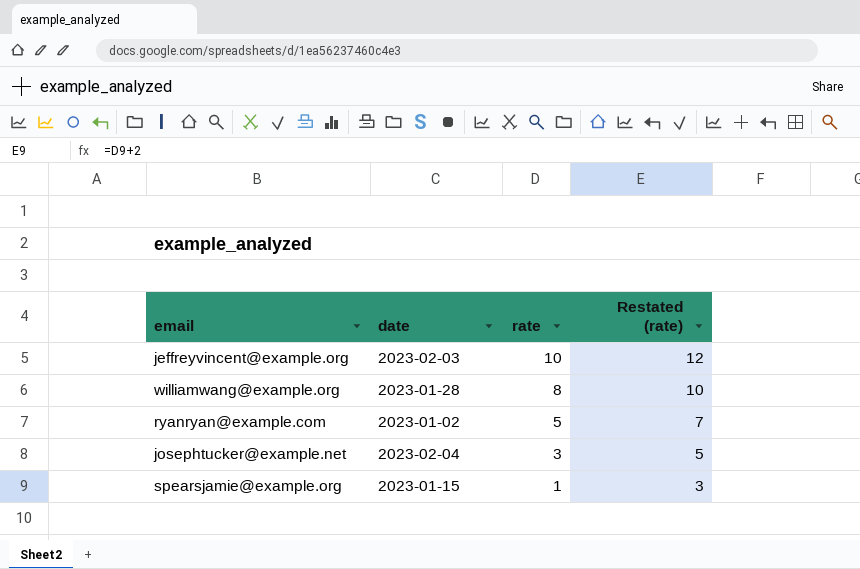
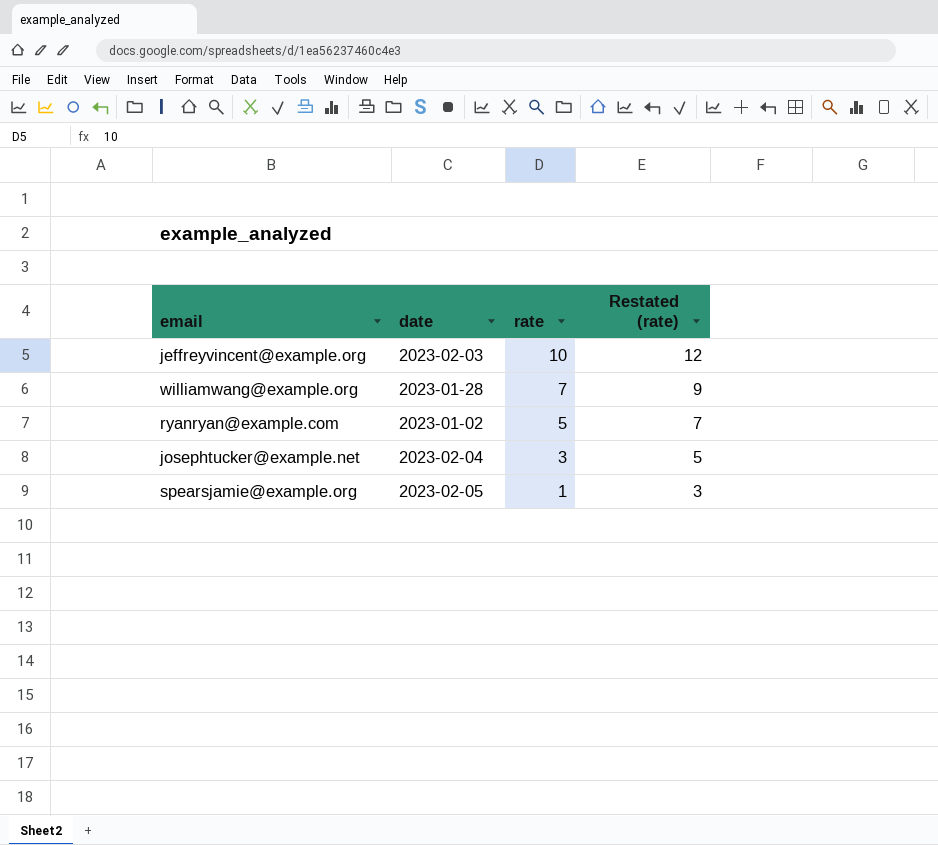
williamwang@example.org | rate: 8 -> 7
williamwang@example.org | Restated (rate): 10 -> 9
spearsjamie@example.org | date: 2023-01-15 -> 2023-02-05

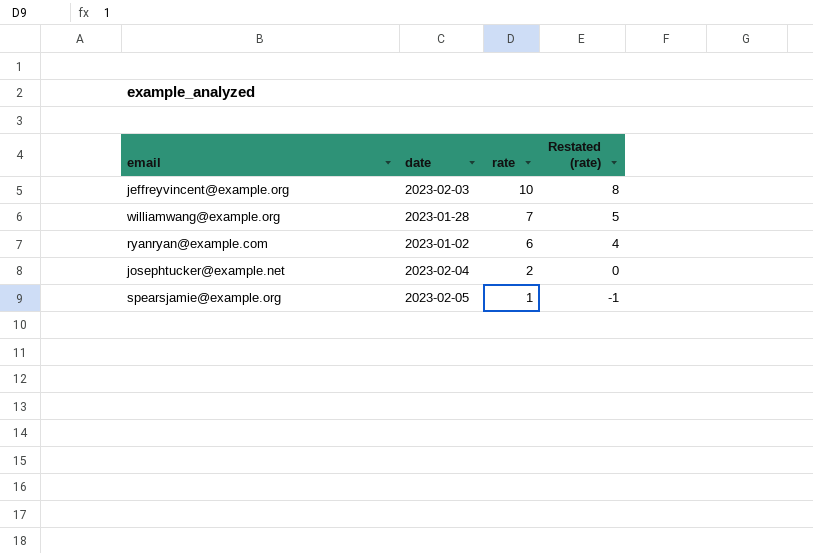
column Restated (rate) | formula: [rate] + 2 -> [rate] - 2
ryanryan@example.com | rate: 5 -> 6
josephtucker@example.net | rate: 3 -> 2

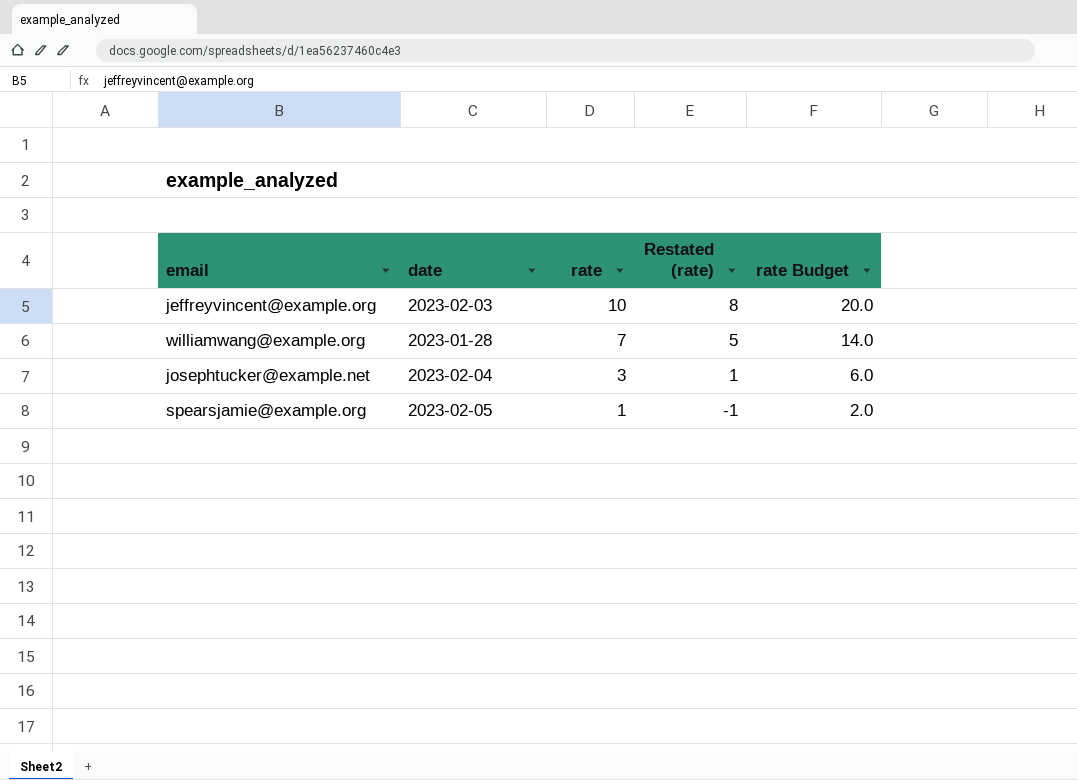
column rate Budget | formula: none -> [rate] * 2
row ryanryan@example.com: 2023-01-02 | 6 | 4 -> none
josephtucker@example.net | rate: 2 -> 3
josephtucker@example.net | Restated (rate): 0 -> 1

